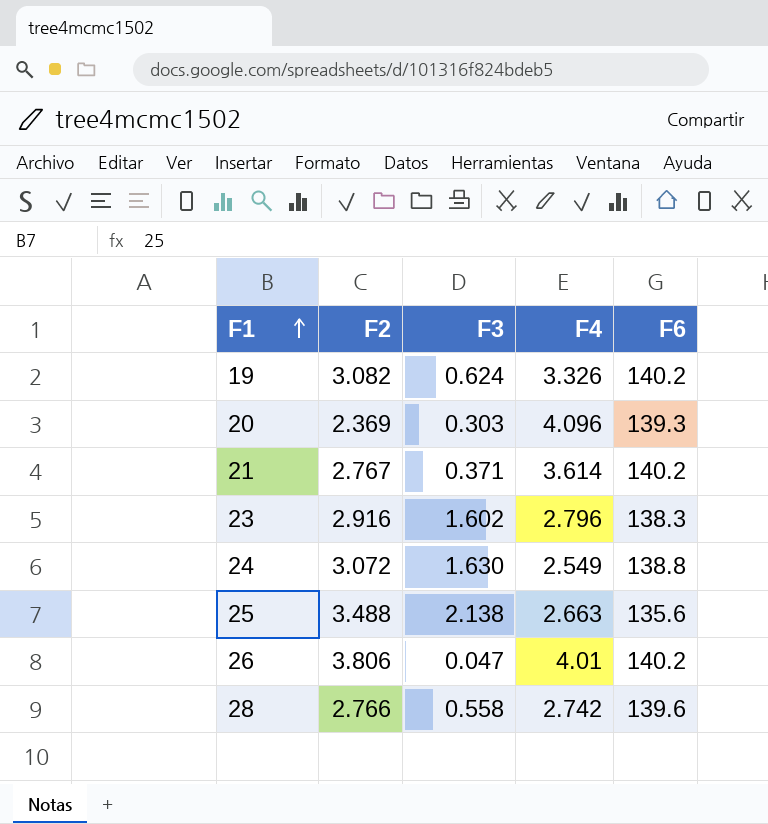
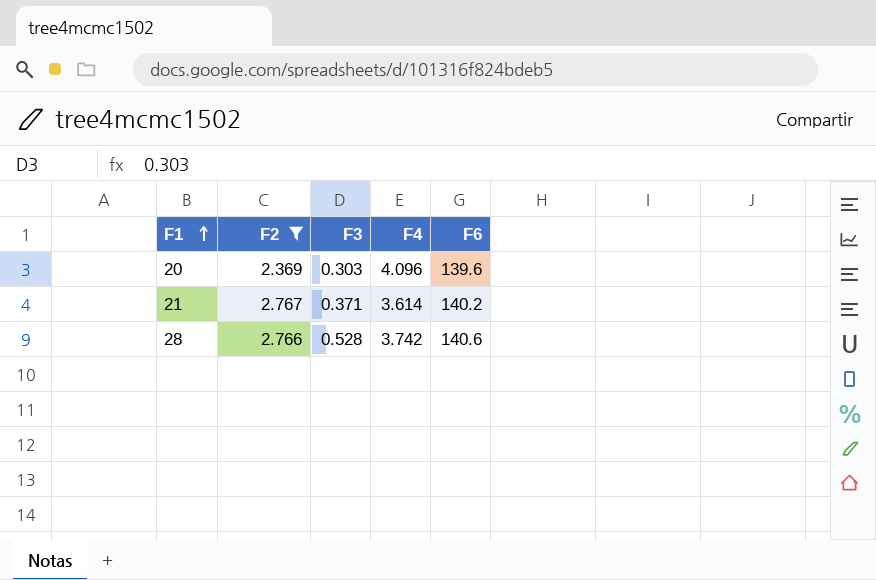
filter: none -> F2 <= 2.767
20 | F6: 139.3 -> 139.6
28 | F3: 0.558 -> 0.528
28 | F4: 2.742 -> 3.742
28 | F6: 139.6 -> 140.6

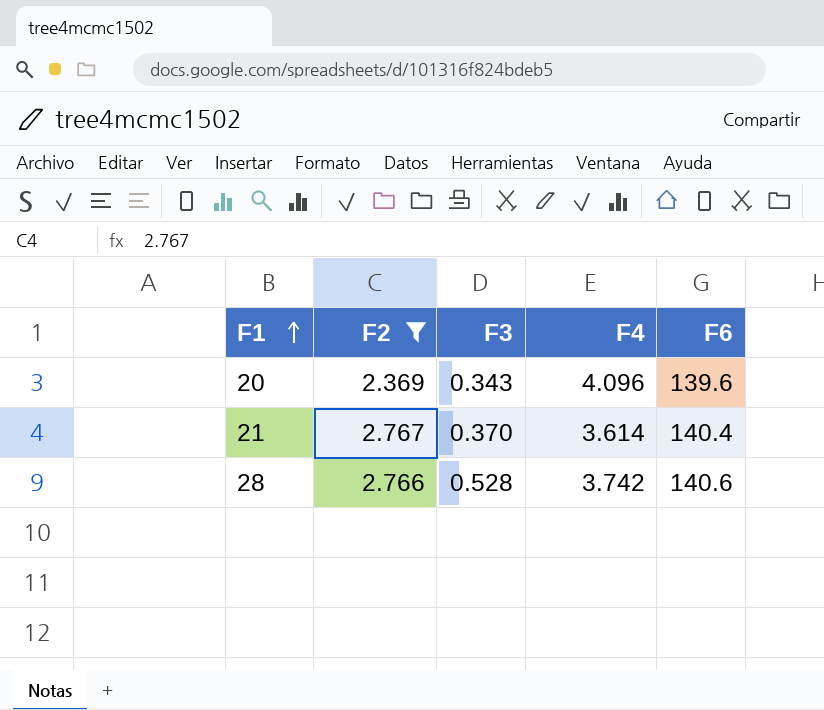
20 | F3: 0.303 -> 0.343
21 | F3: 0.371 -> 0.370
21 | F6: 140.2 -> 140.4

